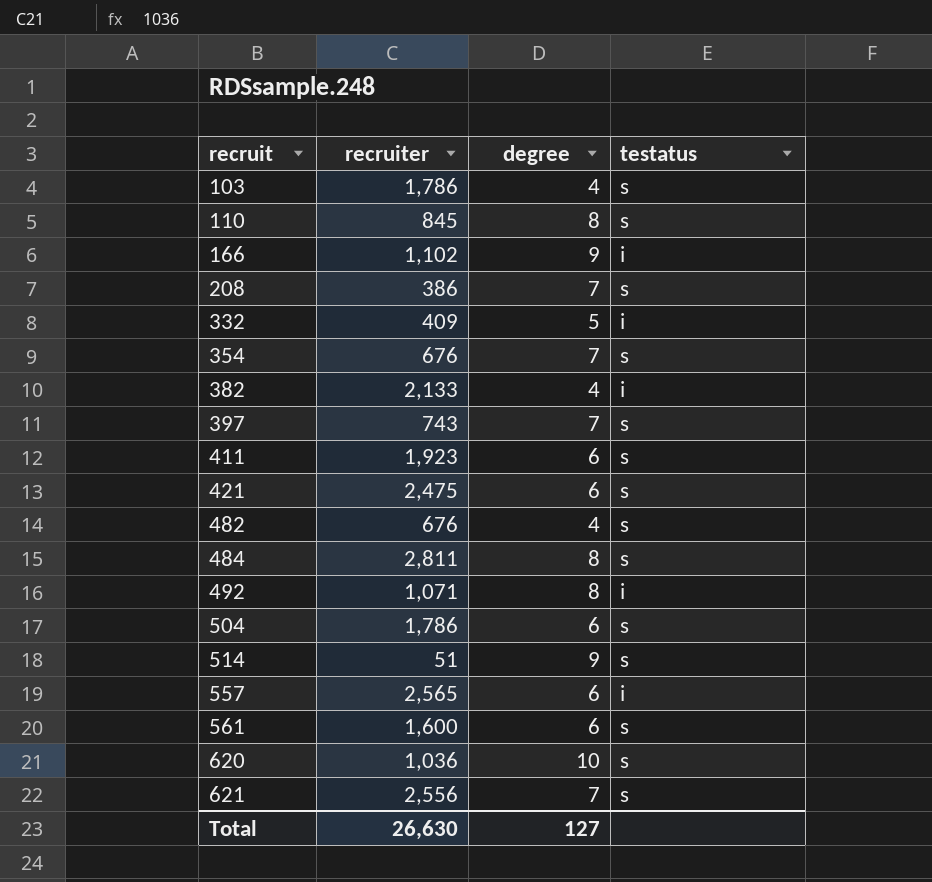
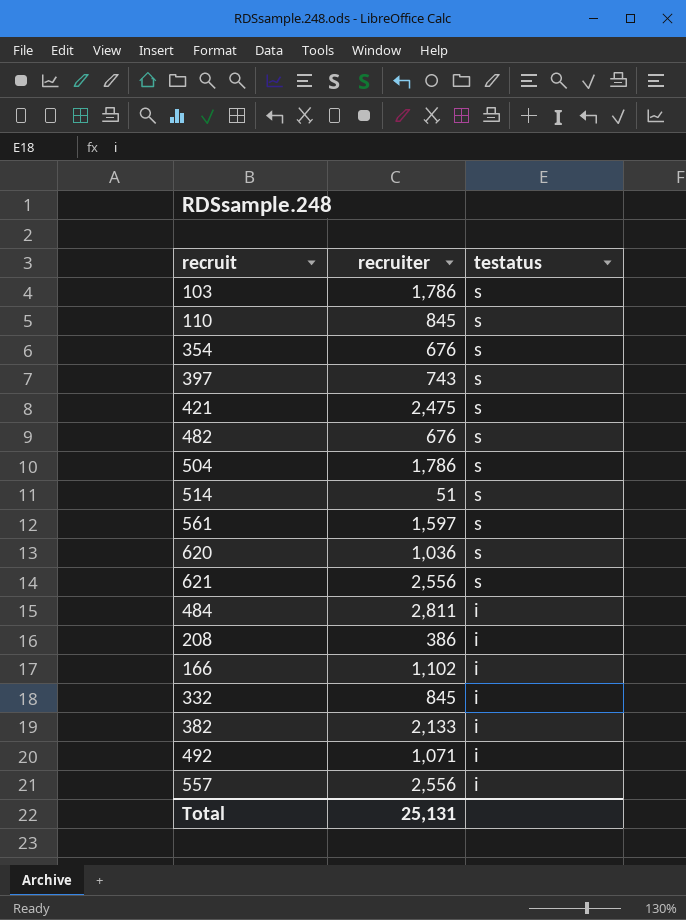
row order: recruit ascending -> testatus descending
column degree | position: 3 -> none
row 411: 1,923 | 6 | s -> none
561 | recruiter: 1,600 -> 1,597
484 | testatus: s -> i
208 | testatus: s -> i
332 | recruiter: 409 -> 845
557 | recruiter: 2,565 -> 2,556
Total | recruiter: 26,630 -> 25,131

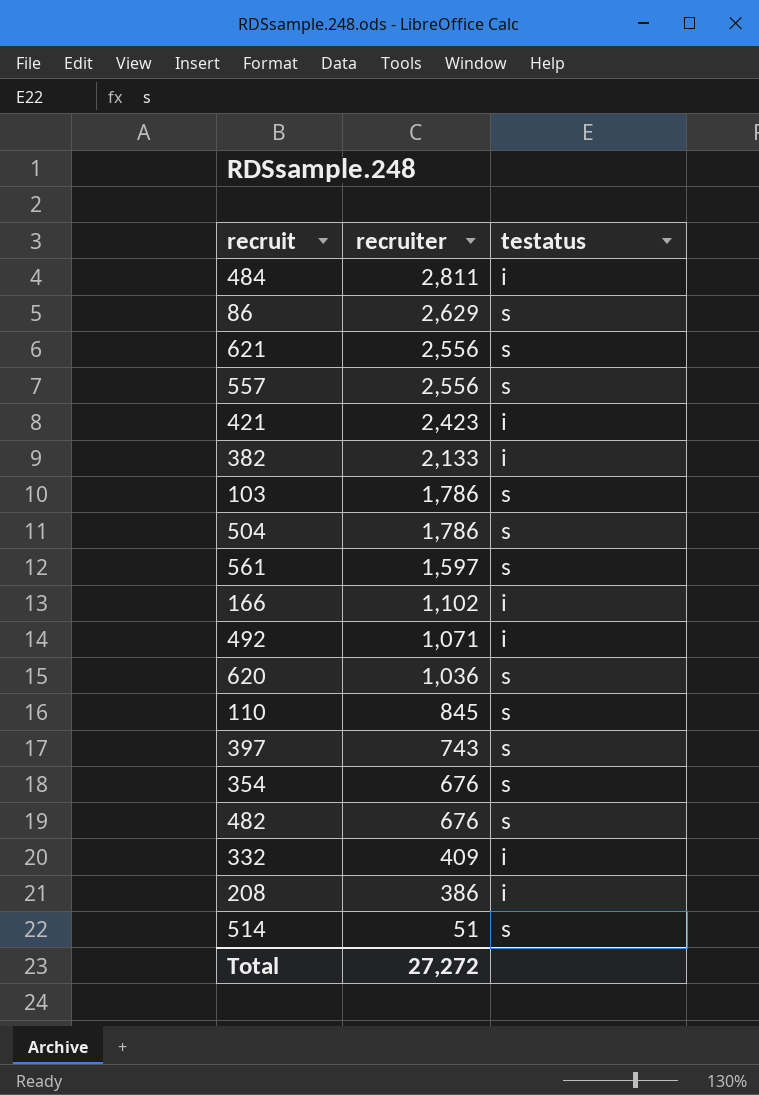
row order: testatus descending -> recruiter descending
row 86: none -> 2,629 | s
557 | testatus: i -> s
421 | recruiter: 2,475 -> 2,423
421 | testatus: s -> i
332 | recruiter: 845 -> 409
Total | recruiter: 25,131 -> 27,272

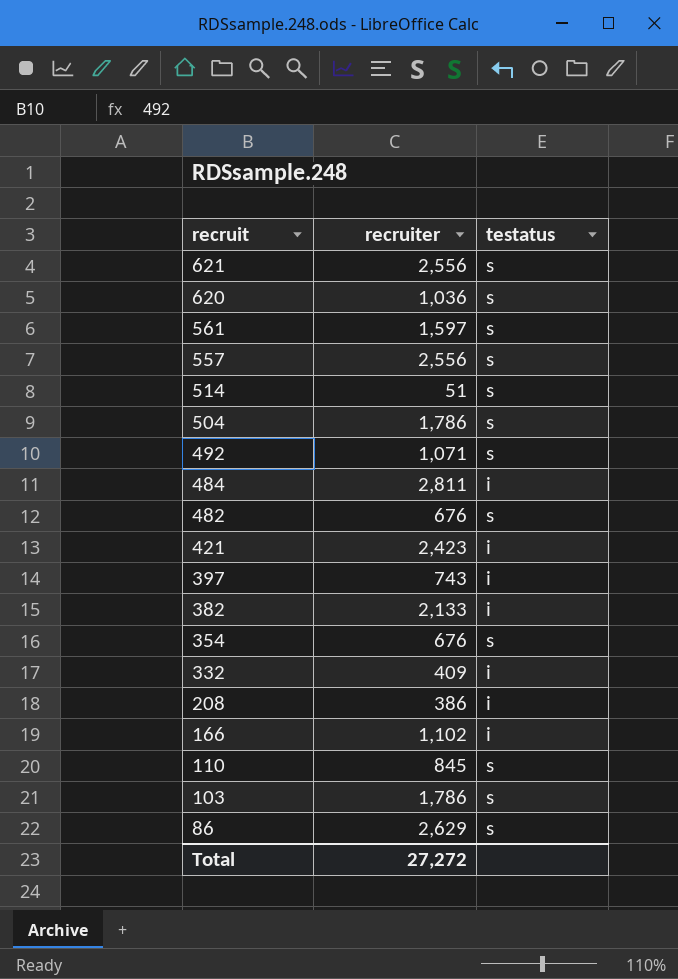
row order: recruiter descending -> recruit descending
492 | testatus: i -> s
397 | testatus: s -> i

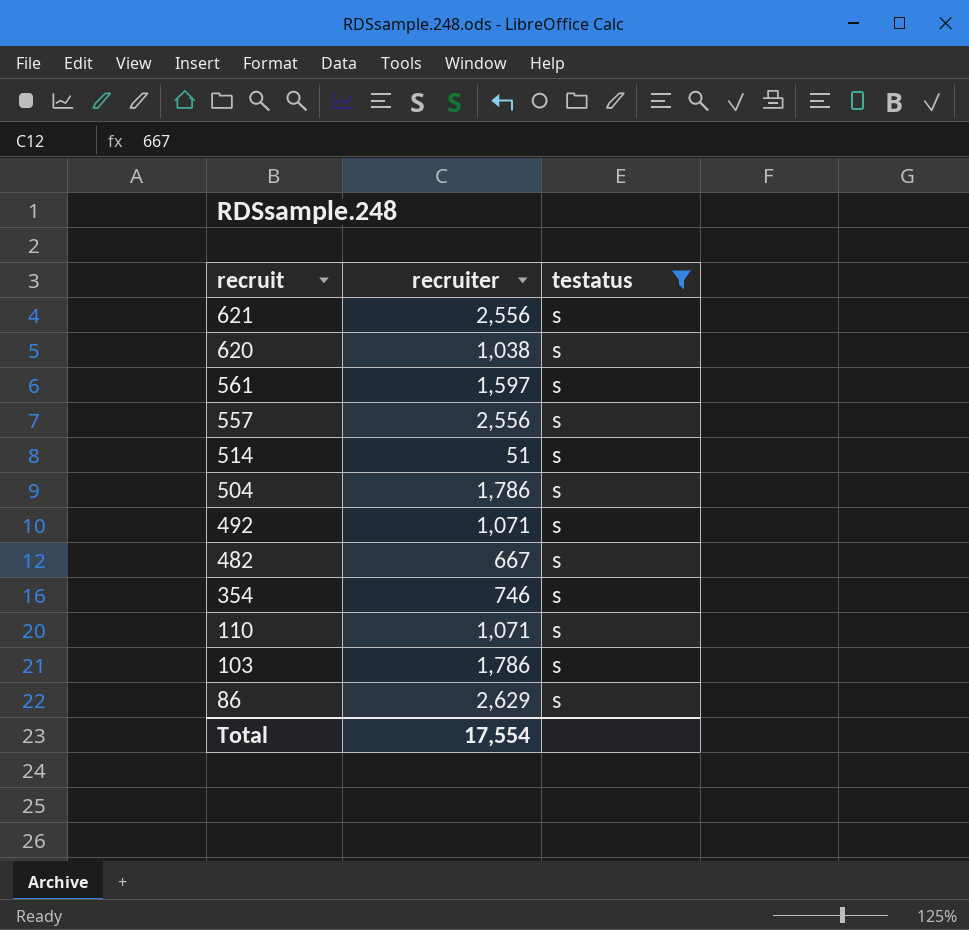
filter: none -> testatus = s
620 | recruiter: 1,036 -> 1,038
482 | recruiter: 676 -> 667
354 | recruiter: 676 -> 746
110 | recruiter: 845 -> 1,071
Total | recruiter: 27,272 -> 17,554

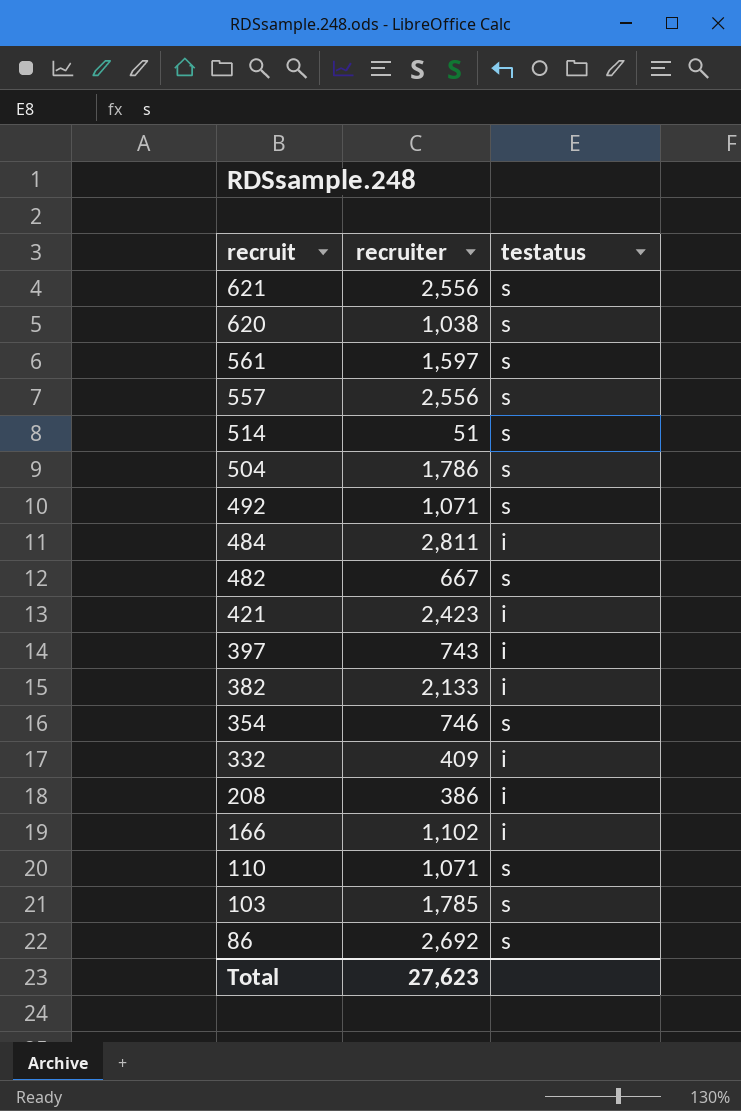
filter: testatus = s -> none
103 | recruiter: 1,786 -> 1,785
86 | recruiter: 2,629 -> 2,692
Total | recruiter: 17,554 -> 27,623

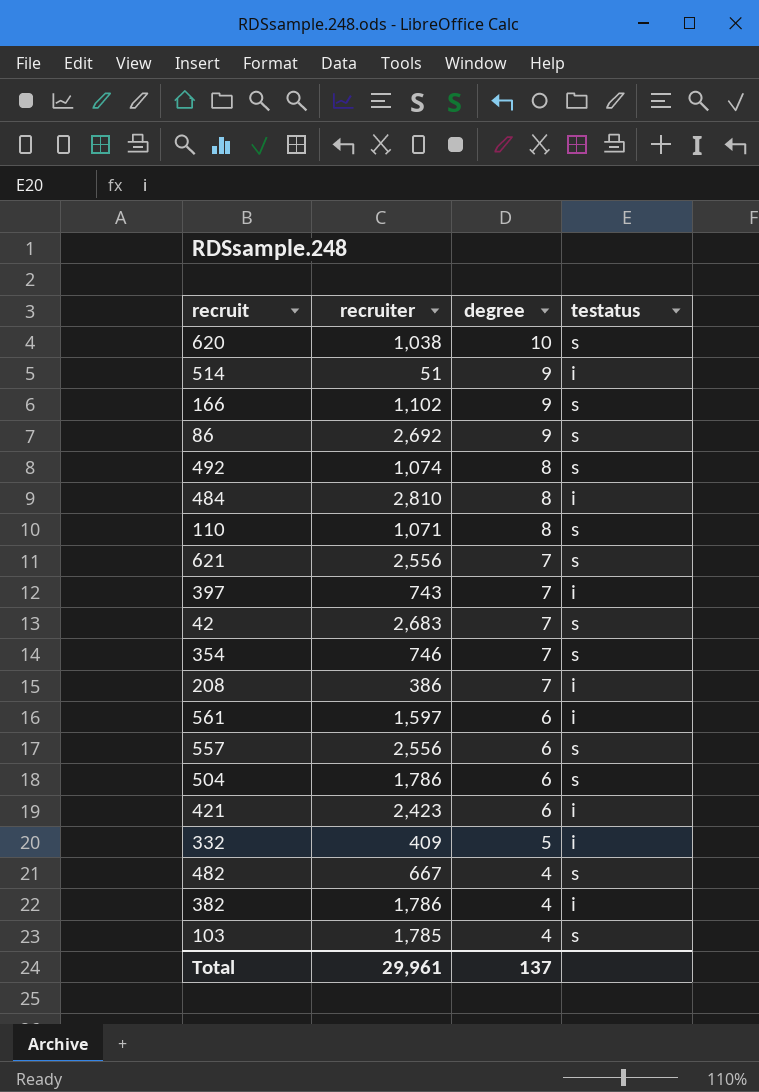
row order: recruit descending -> degree descending
column degree | position: none -> 3
514 | testatus: s -> i
166 | testatus: i -> s
492 | recruiter: 1,071 -> 1,074
484 | recruiter: 2,811 -> 2,810
row 42: none -> 2,683 | 7 | s
561 | testatus: s -> i
382 | recruiter: 2,133 -> 1,786
Total | recruiter: 27,623 -> 29,961

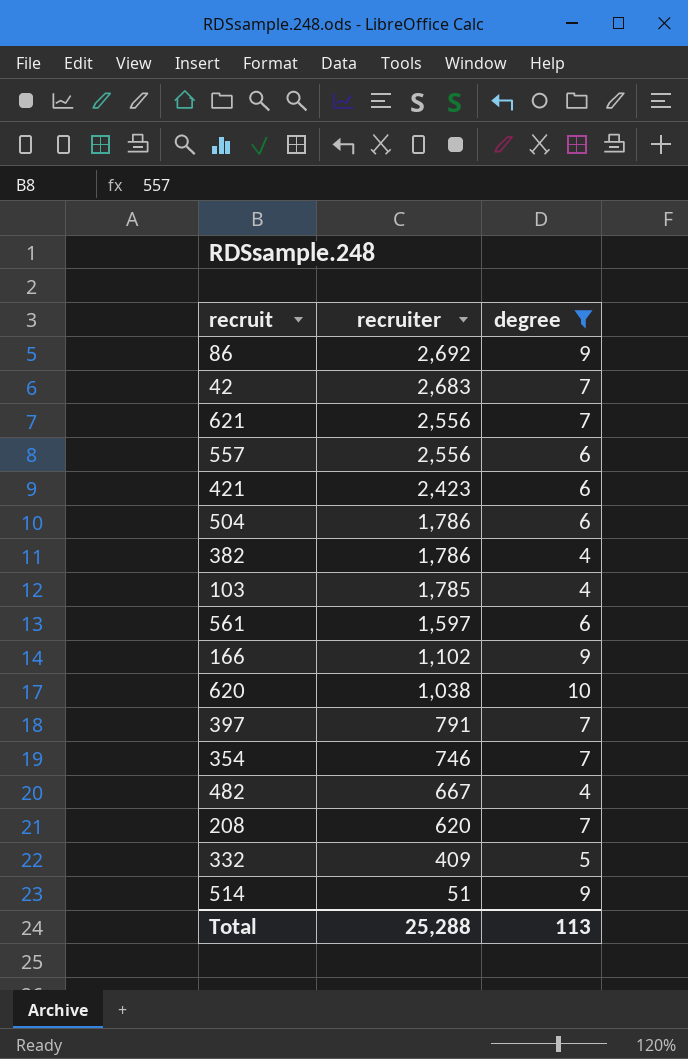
filter: none -> degree != 8
row order: degree descending -> recruiter descending
column testatus | position: 4 -> none
397 | recruiter: 743 -> 791
208 | recruiter: 386 -> 620
Total | recruiter: 29,961 -> 25,288
Total | degree: 137 -> 113

